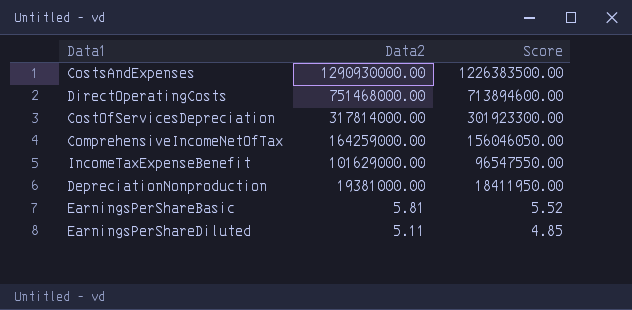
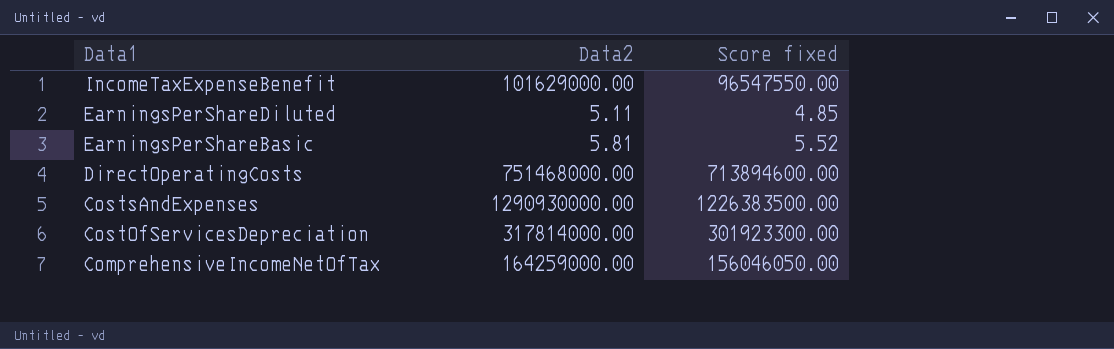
row order: Data2 descending -> Data1 descending
column name: Score -> Score fixed
row DepreciationNonproduction: 19381000.00 | 18411950.00 -> none

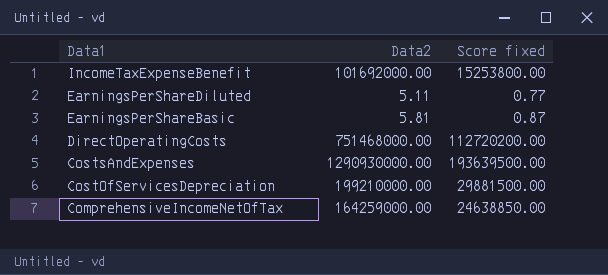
column Score fixed | formula: [Data2] * 0.95 -> [Data2] * 0.15
IncomeTaxExpenseBenefit | Data2: 101629000.00 -> 101692000.00
CostOfServicesDepreciation | Data2: 317814000.00 -> 199210000.00

